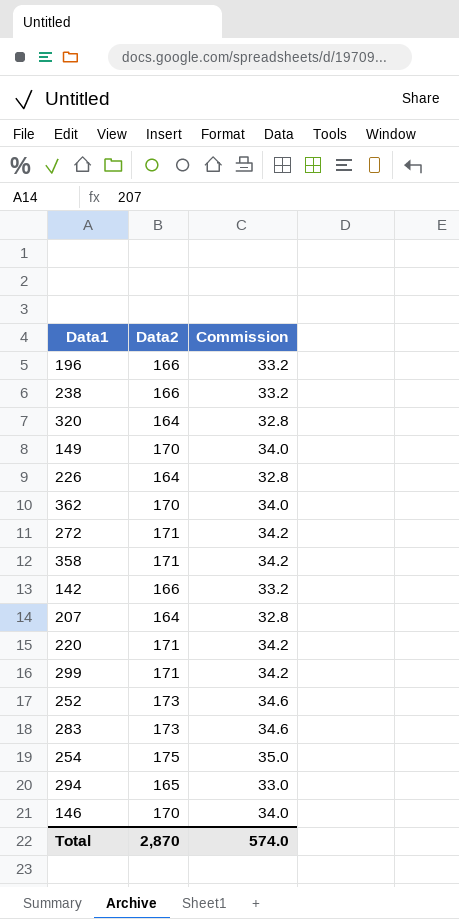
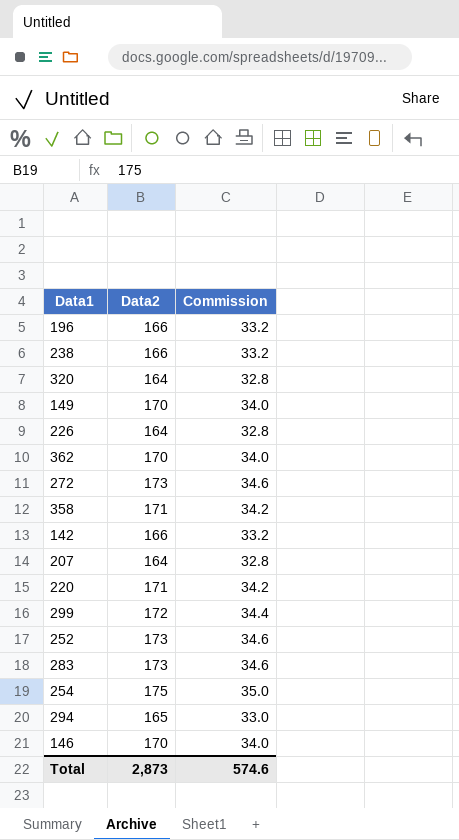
272 | Data2: 171 -> 173
272 | Commission: 34.2 -> 34.6
299 | Data2: 171 -> 172
299 | Commission: 34.2 -> 34.4
Total | Data2: 2,870 -> 2,873
Total | Commission: 574.0 -> 574.6

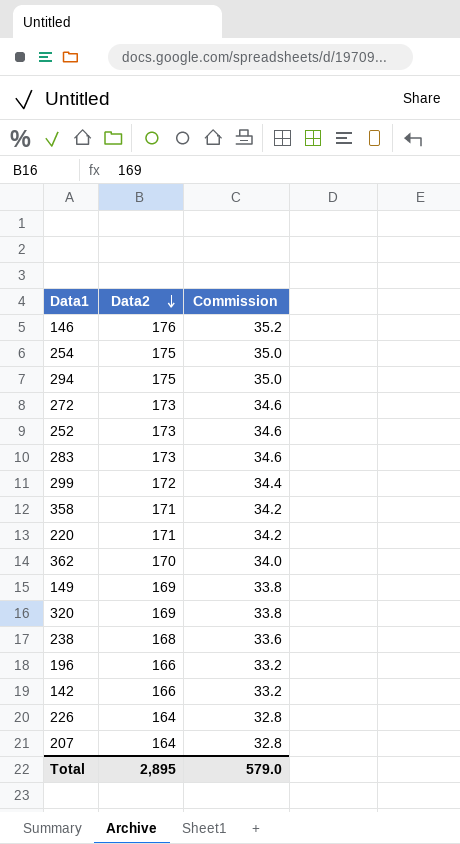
row order: none -> Data2 descending
146 | Data2: 170 -> 176
146 | Commission: 34.0 -> 35.2
294 | Data2: 165 -> 175
294 | Commission: 33.0 -> 35.0
149 | Data2: 170 -> 169
149 | Commission: 34.0 -> 33.8
320 | Data2: 164 -> 169
320 | Commission: 32.8 -> 33.8
238 | Data2: 166 -> 168
238 | Commission: 33.2 -> 33.6
Total | Data2: 2,873 -> 2,895
Total | Commission: 574.6 -> 579.0

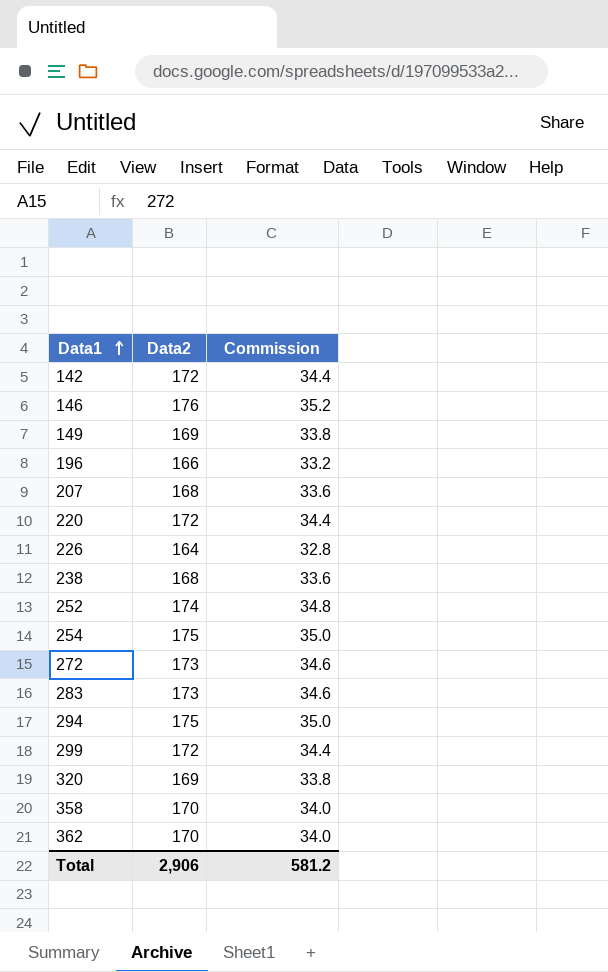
row order: Data2 descending -> Data1 ascending
142 | Data2: 166 -> 172
142 | Commission: 33.2 -> 34.4
207 | Data2: 164 -> 168
207 | Commission: 32.8 -> 33.6
220 | Data2: 171 -> 172
220 | Commission: 34.2 -> 34.4
252 | Data2: 173 -> 174
252 | Commission: 34.6 -> 34.8
358 | Data2: 171 -> 170
358 | Commission: 34.2 -> 34.0
Total | Data2: 2,895 -> 2,906
Total | Commission: 579.0 -> 581.2

